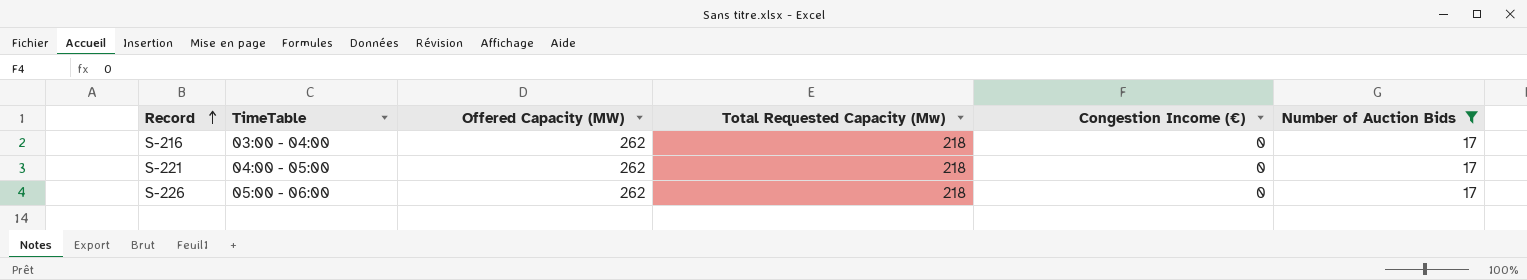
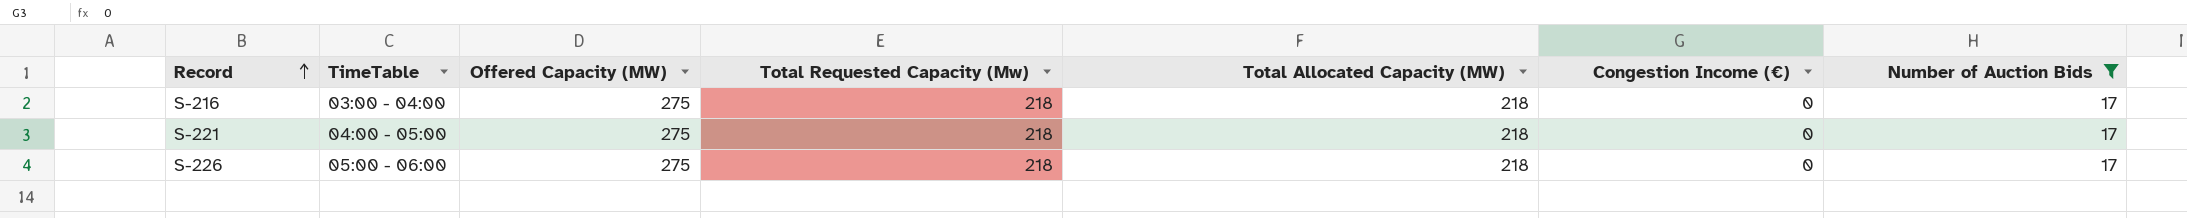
column Total Allocated Capacity (MW) | position: none -> 5
S-216 | Offered Capacity (MW): 262 -> 275
S-221 | Offered Capacity (MW): 262 -> 275
S-226 | Offered Capacity (MW): 262 -> 275

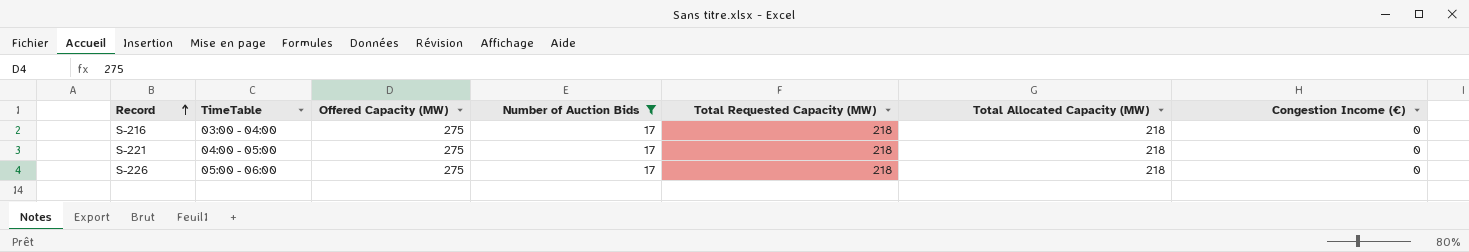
column Number of Auction Bids | position: 7 -> 4
column name: Total Requested Capacity (Mw) -> Total Requested Capacity (MW)

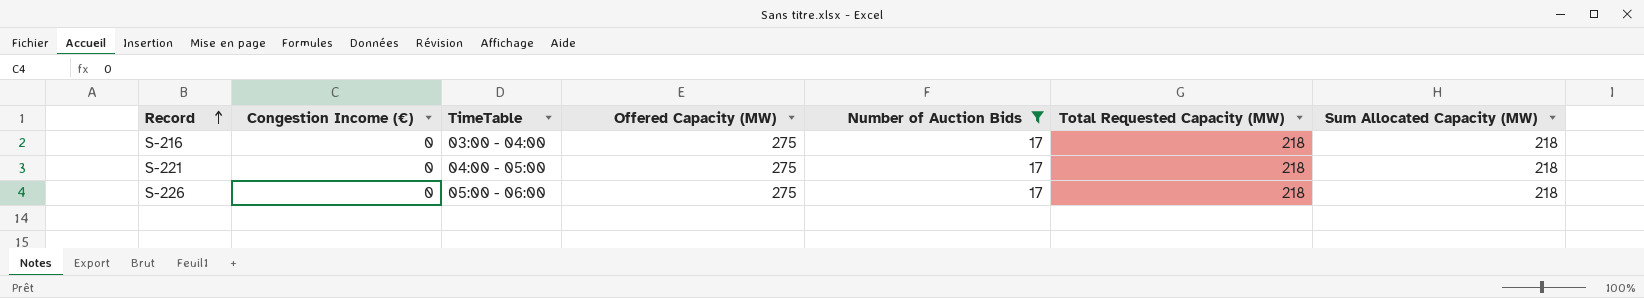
column Congestion Income (€) | position: 7 -> 2
column name: Total Allocated Capacity (MW) -> Sum Allocated Capacity (MW)

